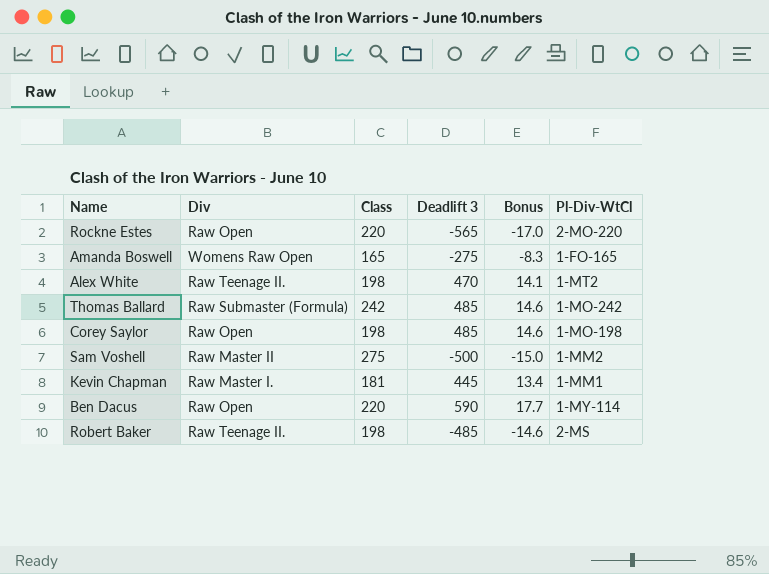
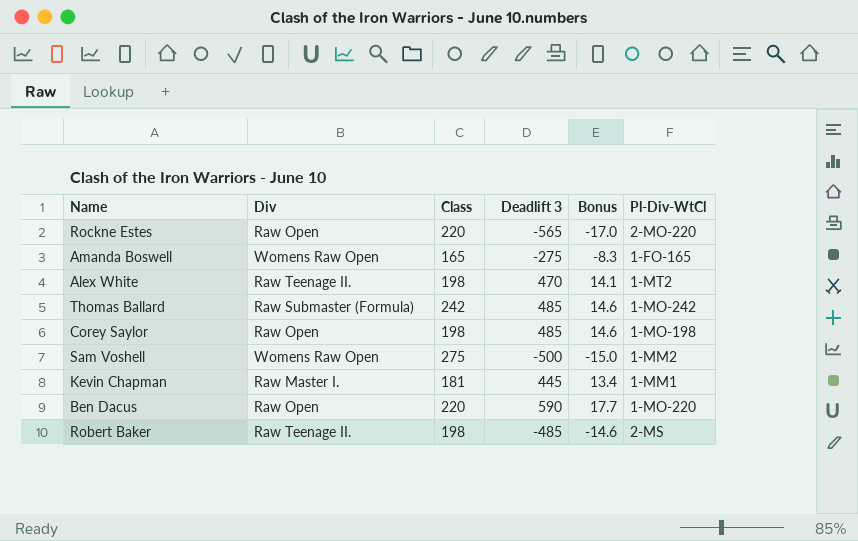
Sam Voshell | Div: Raw Master II -> Womens Raw Open
Ben Dacus | Pl-Div-WtCl: 1-MY-114 -> 1-MO-220

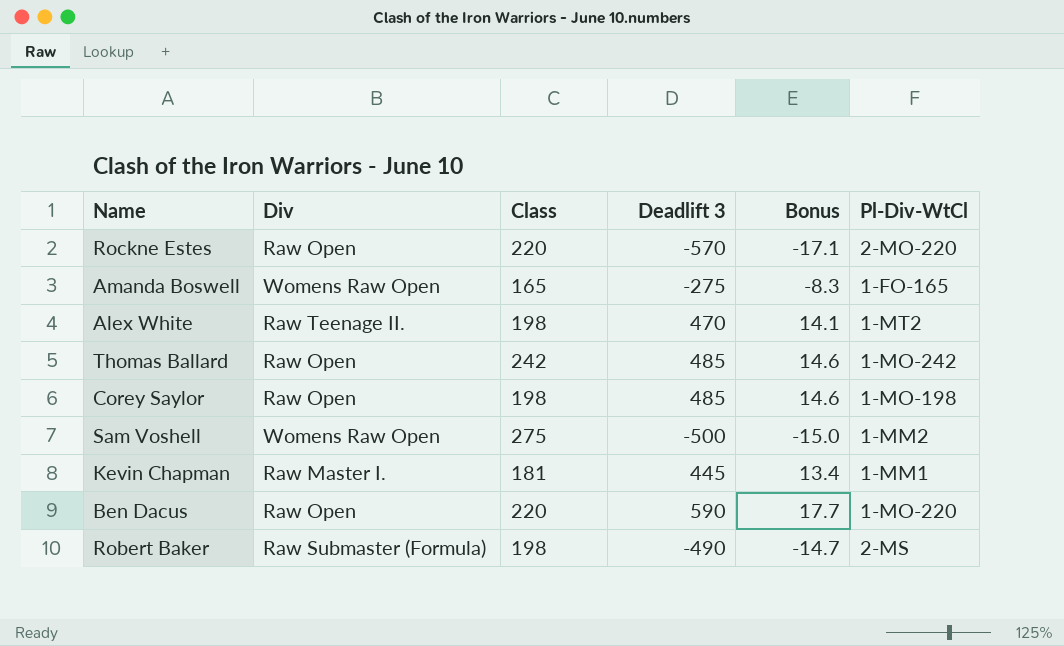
Rockne Estes | Deadlift 3: -565 -> -570
Rockne Estes | Bonus: -17.0 -> -17.1
Thomas Ballard | Div: Raw Submaster (Formula) -> Raw Open
Robert Baker | Div: Raw Teenage II. -> Raw Submaster (Formula)
Robert Baker | Deadlift 3: -485 -> -490
Robert Baker | Bonus: -14.6 -> -14.7

